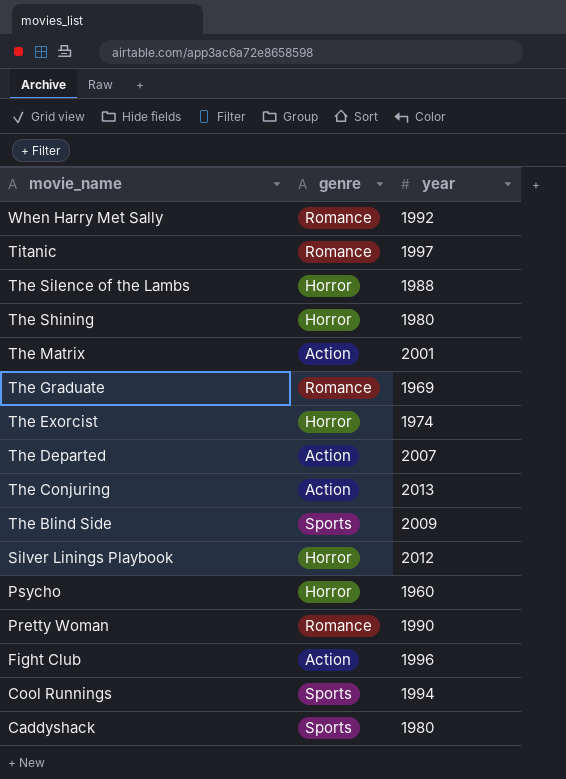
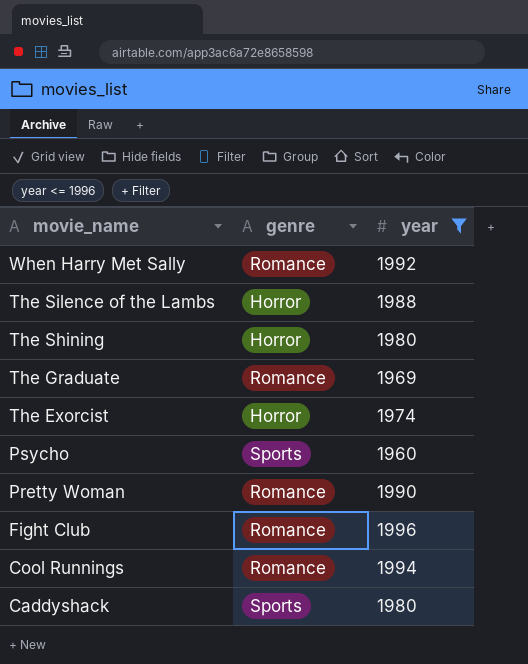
filter: none -> year <= 1996
Psycho | genre: Horror -> Sports
Fight Club | genre: Action -> Romance
Cool Runnings | genre: Sports -> Romance

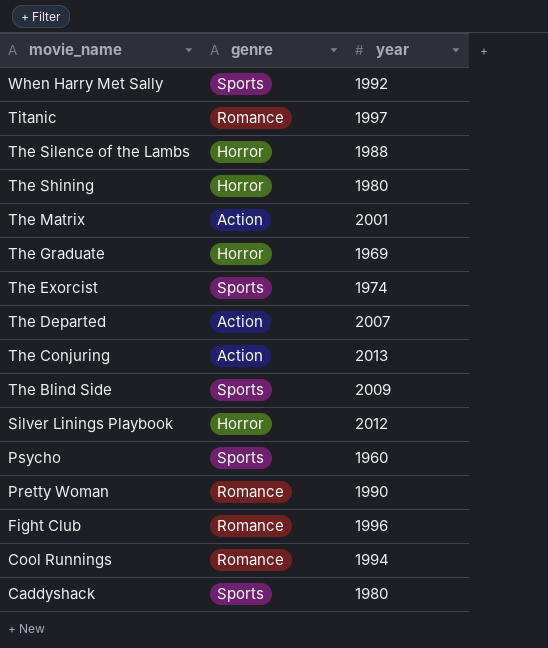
filter: year <= 1996 -> none
When Harry Met Sally | genre: Romance -> Sports
The Graduate | genre: Romance -> Horror
The Exorcist | genre: Horror -> Sports

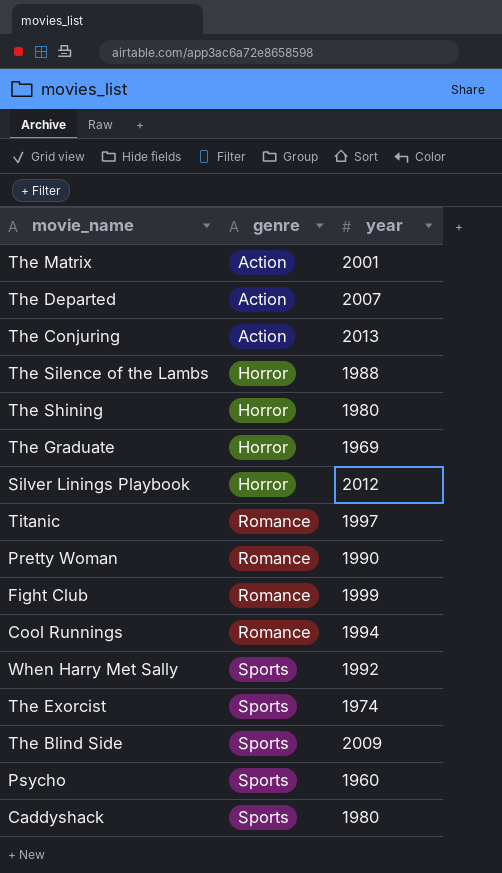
row order: movie_name descending -> genre ascending
Fight Club | year: 1996 -> 1999

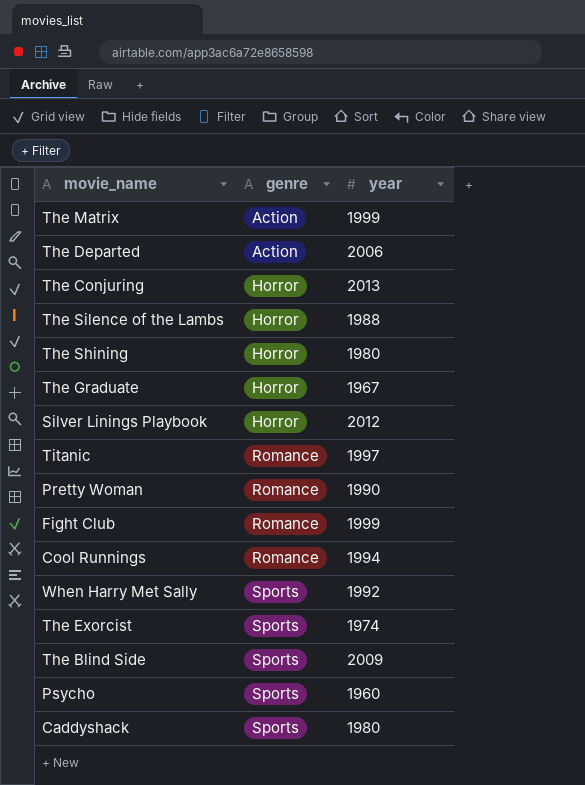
The Matrix | year: 2001 -> 1999
The Departed | year: 2007 -> 2006
The Conjuring | genre: Action -> Horror
The Graduate | year: 1969 -> 1967

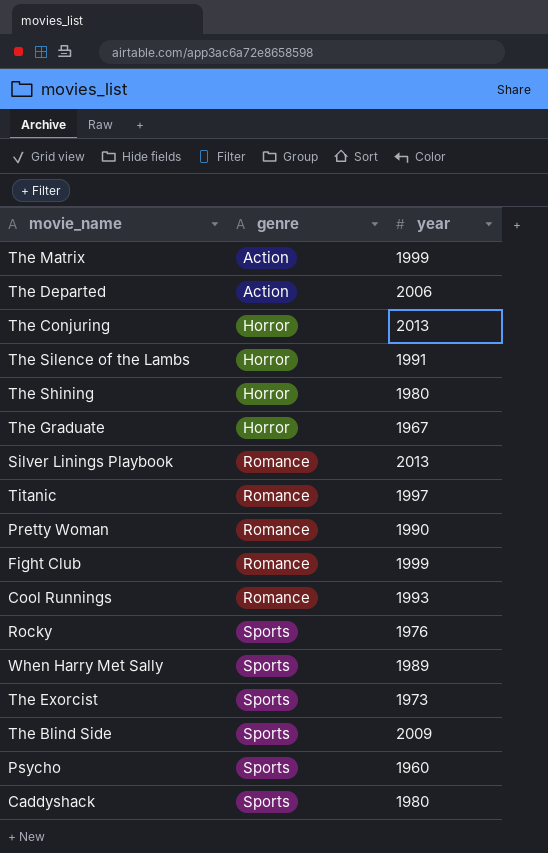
The Silence of the Lambs | year: 1988 -> 1991
Silver Linings Playbook | genre: Horror -> Romance
Silver Linings Playbook | year: 2012 -> 2013
Cool Runnings | year: 1994 -> 1993
row Rocky: none -> Sports | 1976
When Harry Met Sally | year: 1992 -> 1989
The Exorcist | year: 1974 -> 1973

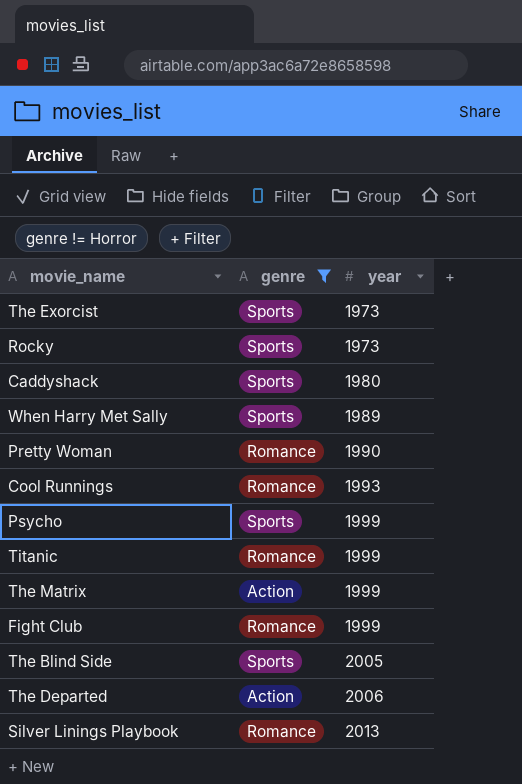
filter: none -> genre != Horror
row order: genre ascending -> year ascending
Rocky | year: 1976 -> 1973
Psycho | year: 1960 -> 1999
Titanic | year: 1997 -> 1999
The Blind Side | year: 2009 -> 2005

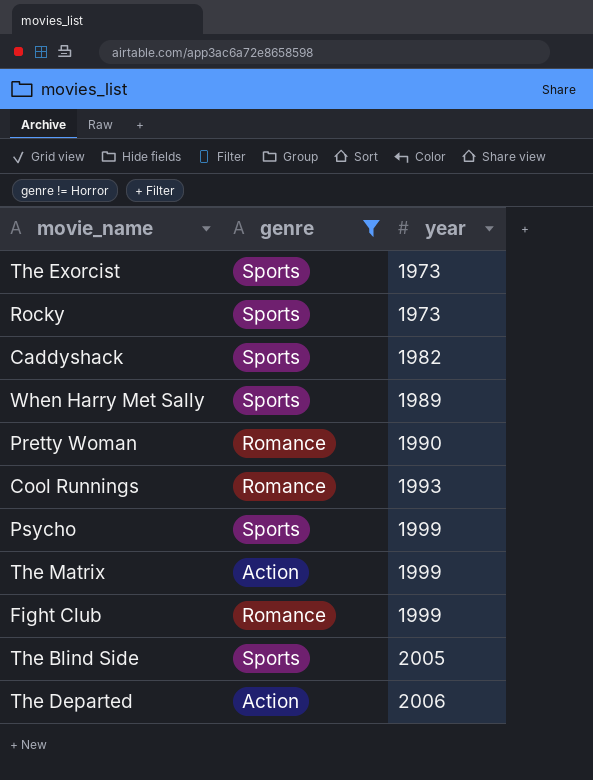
row Titanic: Romance | 1999 -> none
row Silver Linings Playbook: Romance | 2013 -> none
Caddyshack | year: 1980 -> 1982

